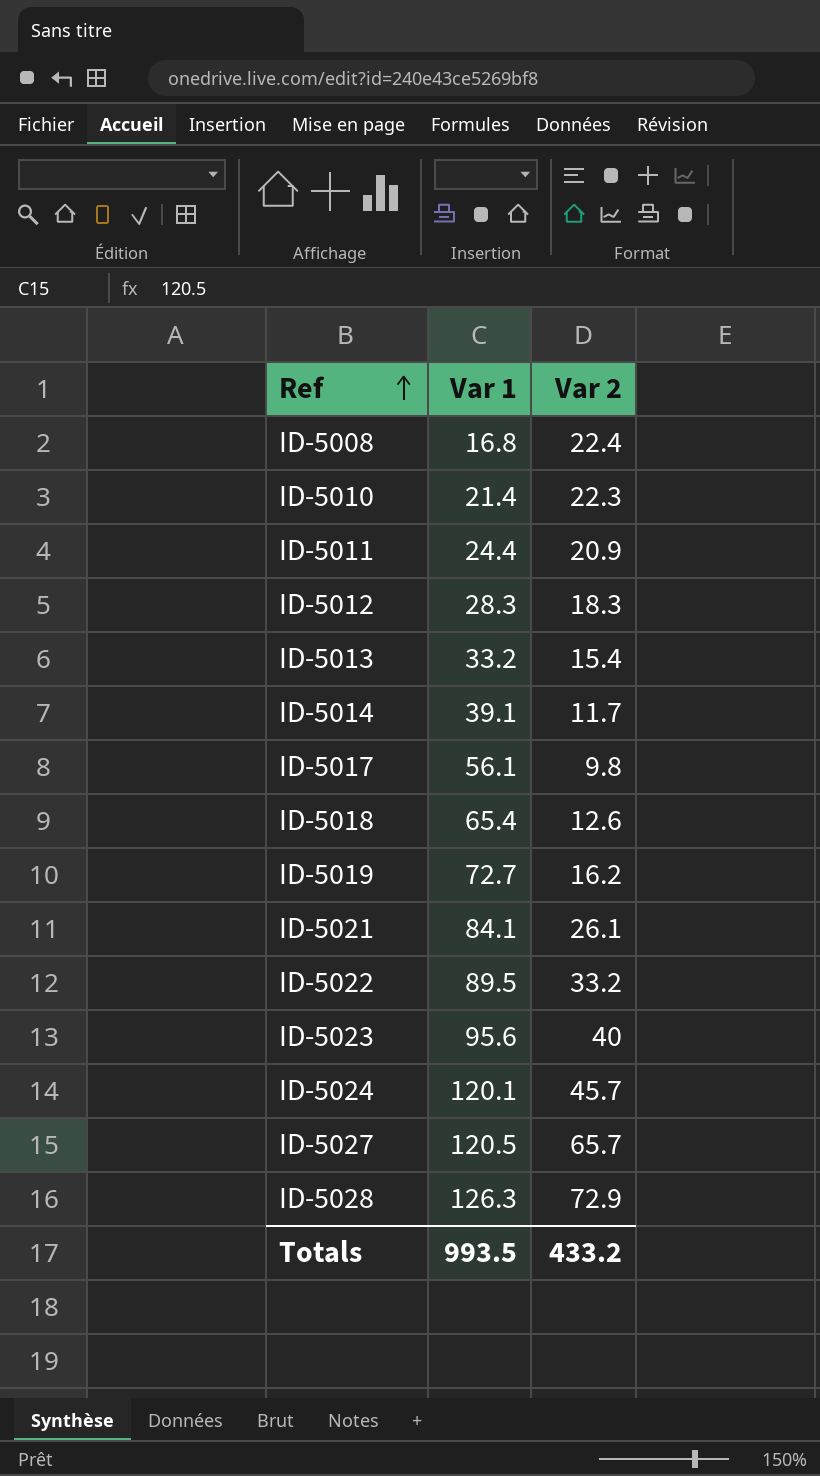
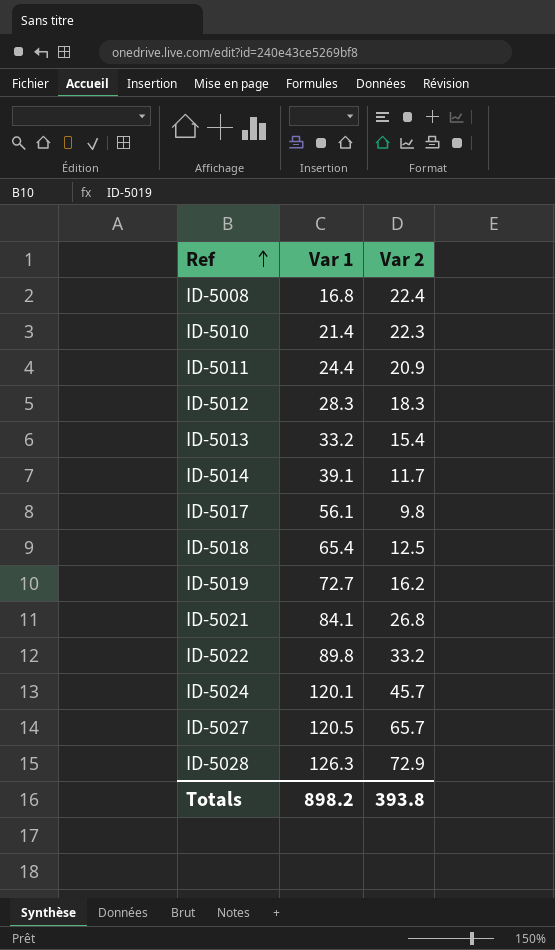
row ID-5023: 95.6 | 40 -> none
ID-5018 | Var 2: 12.6 -> 12.5
ID-5021 | Var 2: 26.1 -> 26.8
ID-5022 | Var 1: 89.5 -> 89.8
Totals | Var 1: 993.5 -> 898.2
Totals | Var 2: 433.2 -> 393.8

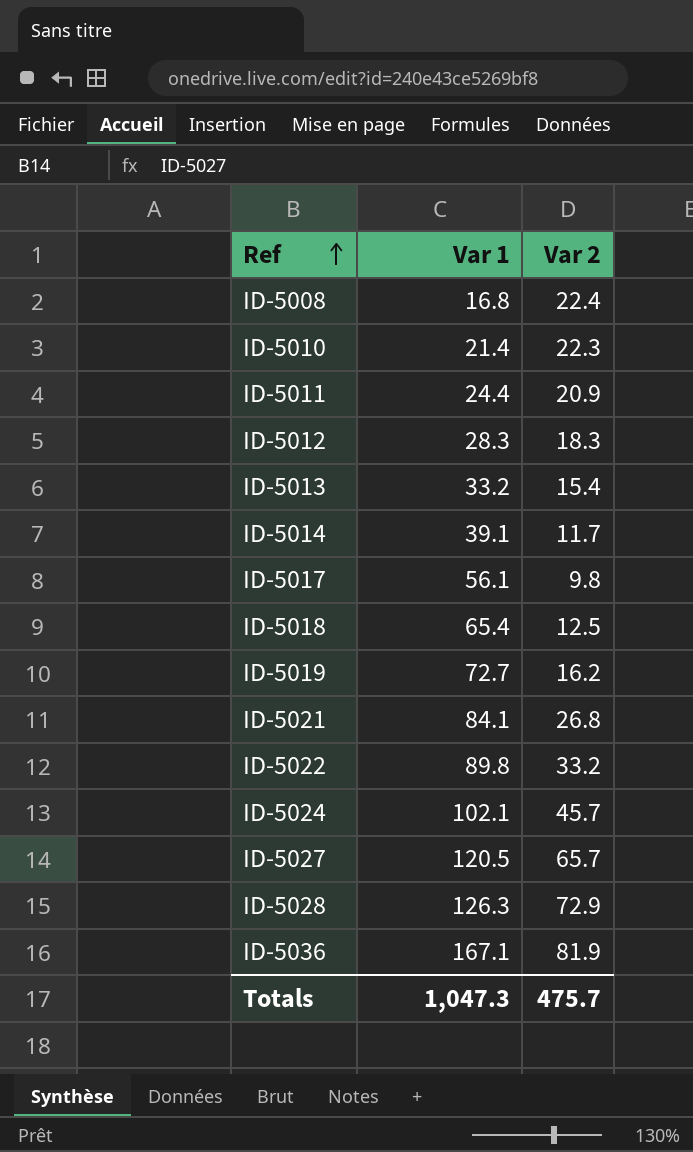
ID-5024 | Var 1: 120.1 -> 102.1
row ID-5036: none -> 167.1 | 81.9
Totals | Var 1: 898.2 -> 1,047.3
Totals | Var 2: 393.8 -> 475.7

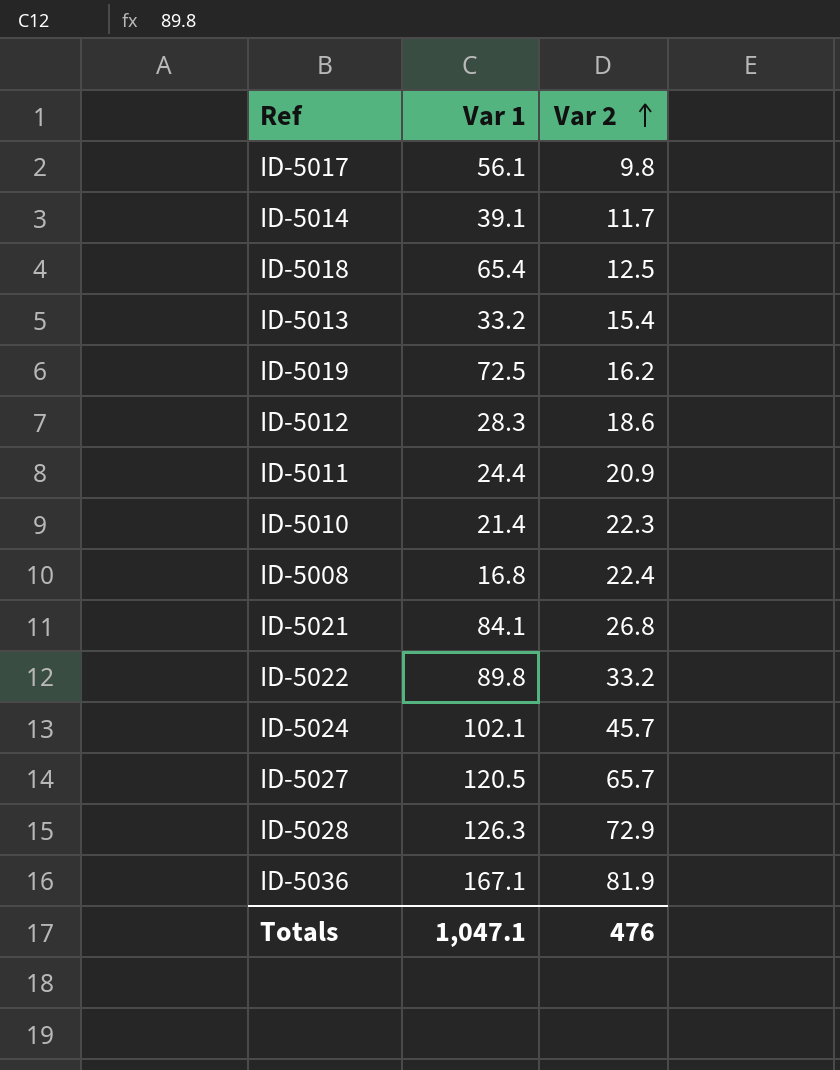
row order: Ref ascending -> Var 2 ascending
ID-5019 | Var 1: 72.7 -> 72.5
ID-5012 | Var 2: 18.3 -> 18.6
Totals | Var 1: 1,047.3 -> 1,047.1
Totals | Var 2: 475.7 -> 476

